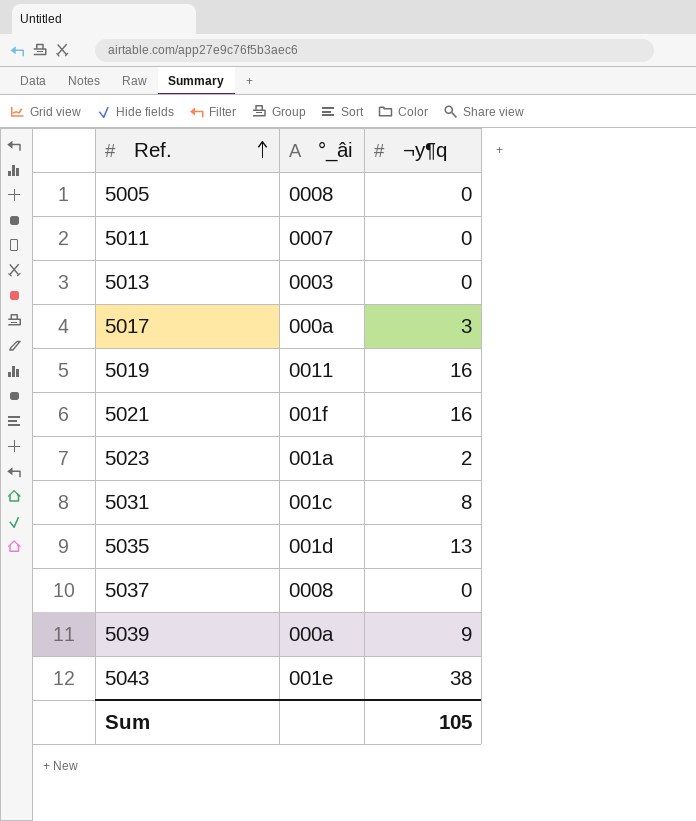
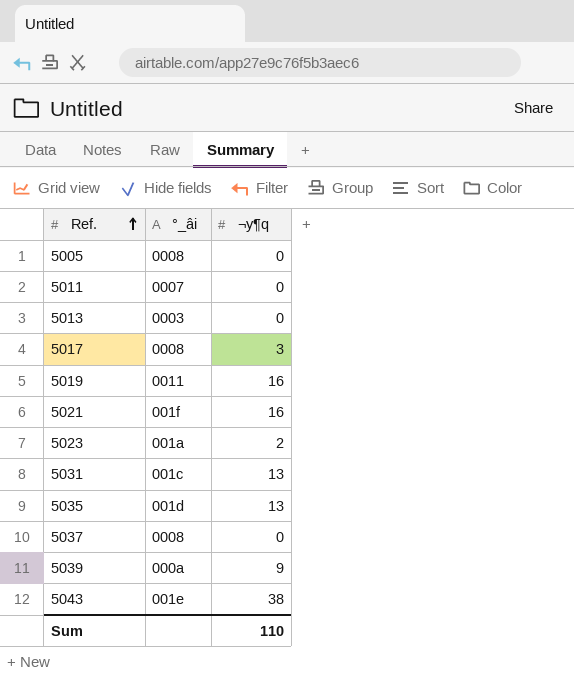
5017 | °_âi: 000a -> 0008
5031 | ¬y¶q: 8 -> 13
Sum | ¬y¶q: 105 -> 110

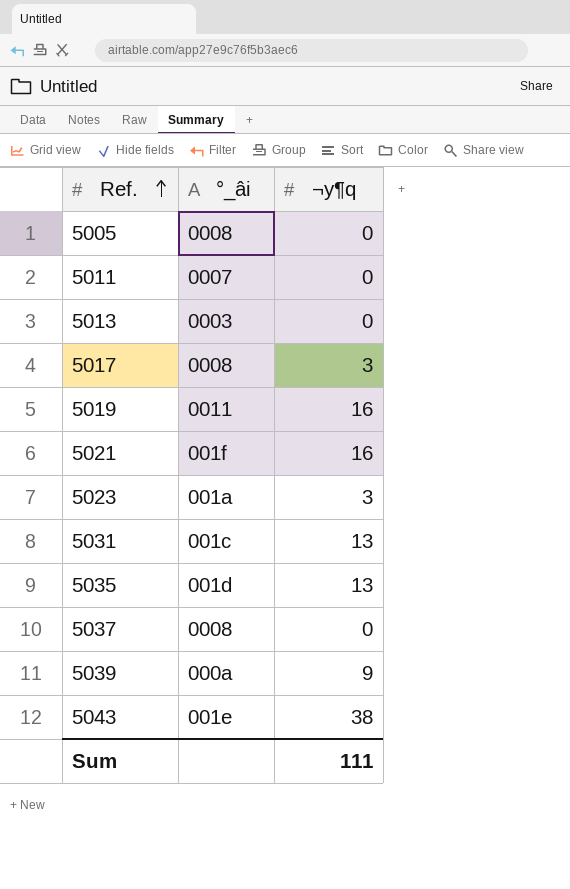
5023 | ¬y¶q: 2 -> 3
Sum | ¬y¶q: 110 -> 111

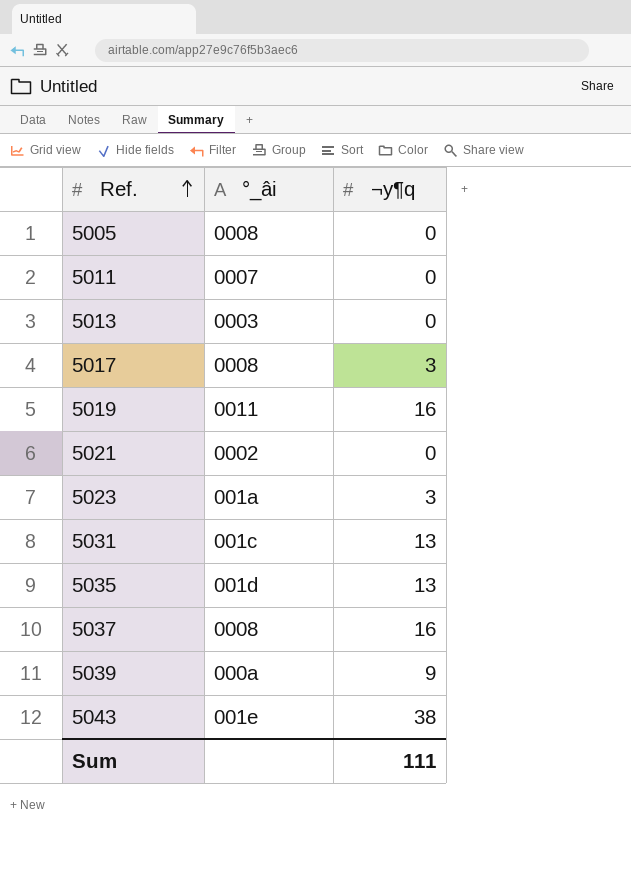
5021 | °_âi: 001f -> 0002
5021 | ¬y¶q: 16 -> 0
5037 | ¬y¶q: 0 -> 16

